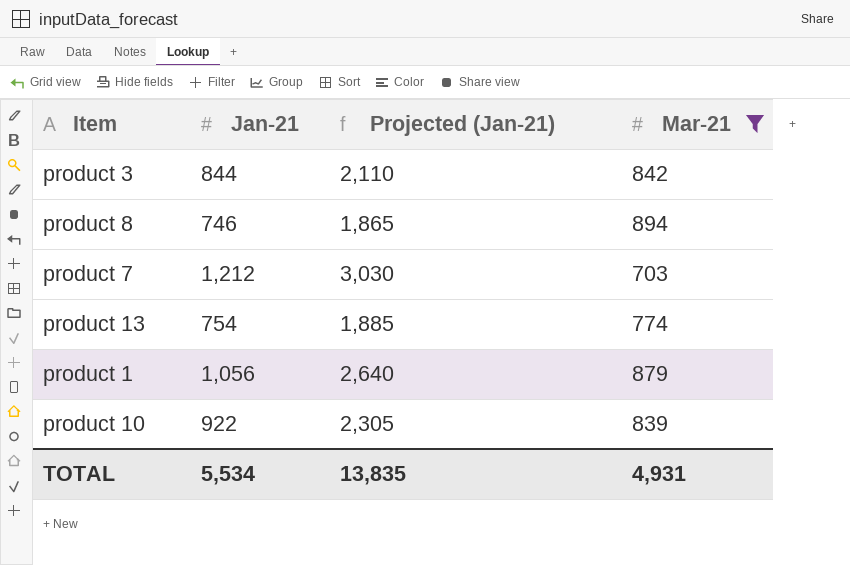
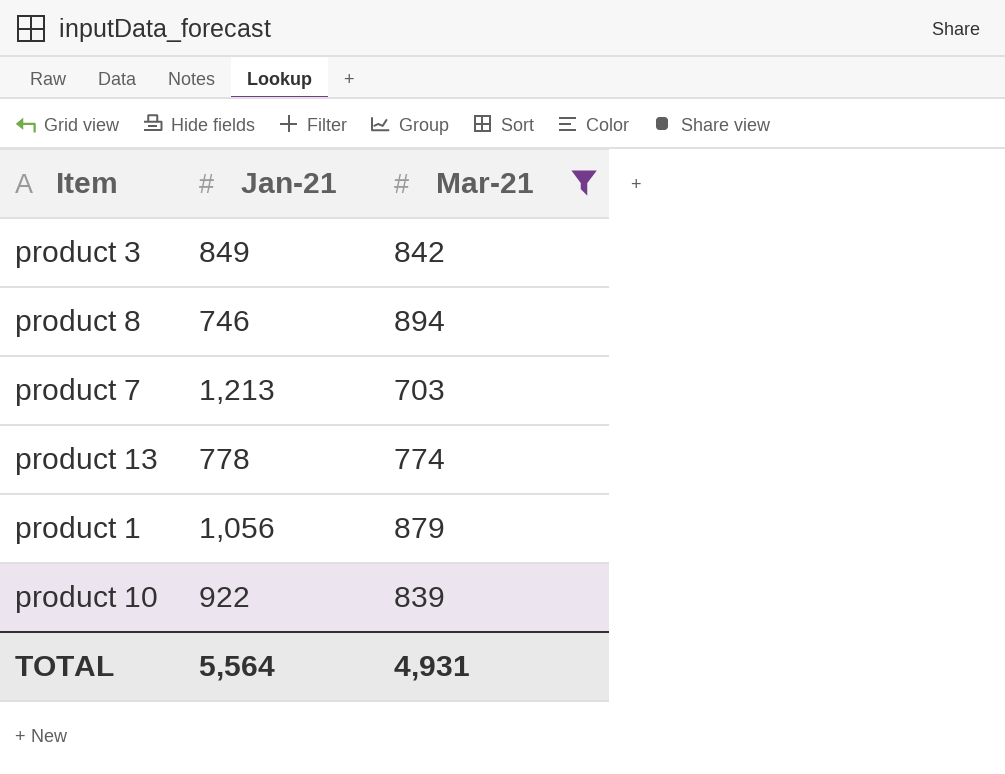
column Projected (Jan-21) | formula: [Jan-21] * 2.5 -> none
product 3 | Jan-21: 844 -> 849
product 7 | Jan-21: 1,212 -> 1,213
product 13 | Jan-21: 754 -> 778
TOTAL | Jan-21: 5,534 -> 5,564

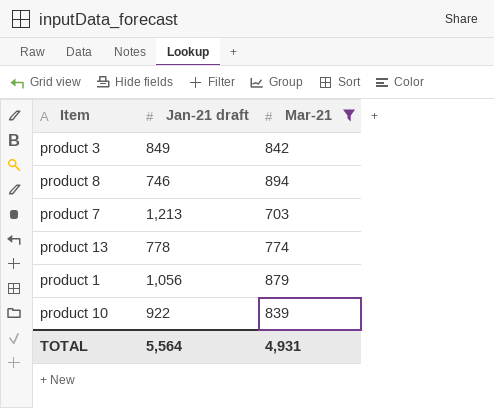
column name: Jan-21 -> Jan-21 draft

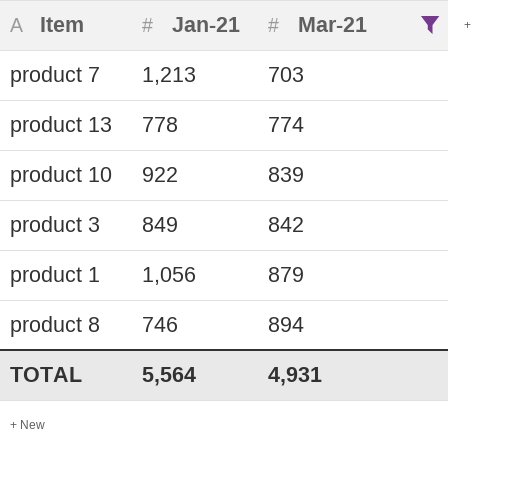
row order: none -> Mar-21 ascending
column name: Jan-21 draft -> Jan-21

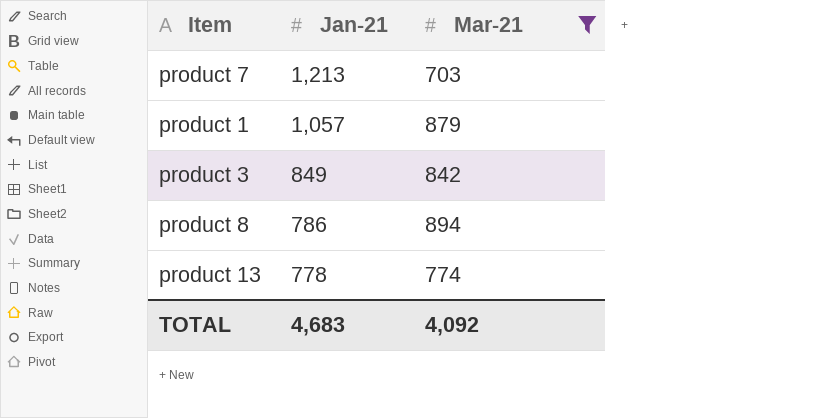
row order: Mar-21 ascending -> Jan-21 descending
row product 10: 922 | 839 -> none
product 1 | Jan-21: 1,056 -> 1,057
product 8 | Jan-21: 746 -> 786
TOTAL | Jan-21: 5,564 -> 4,683
TOTAL | Mar-21: 4,931 -> 4,092

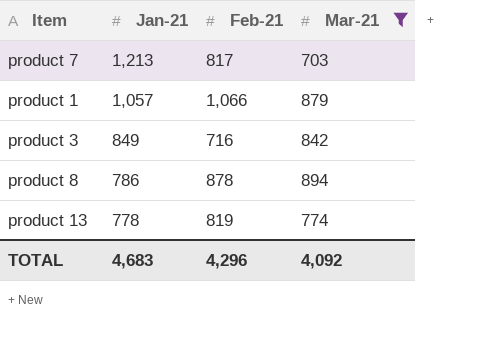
column Feb-21 | position: none -> 3

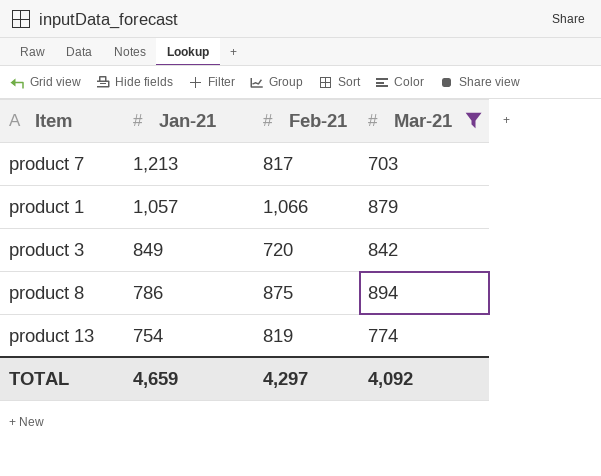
product 3 | Feb-21: 716 -> 720
product 8 | Feb-21: 878 -> 875
product 13 | Jan-21: 778 -> 754
TOTAL | Jan-21: 4,683 -> 4,659
TOTAL | Feb-21: 4,296 -> 4,297

